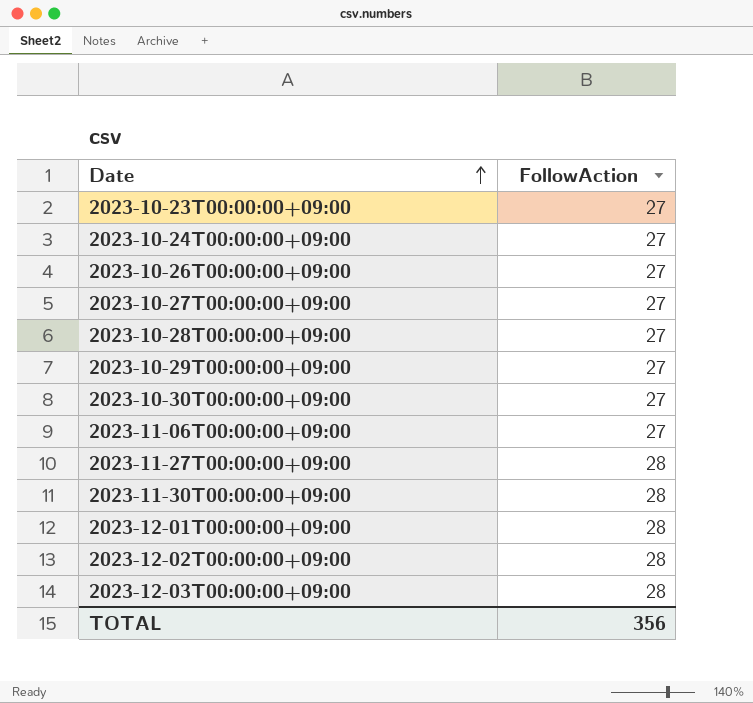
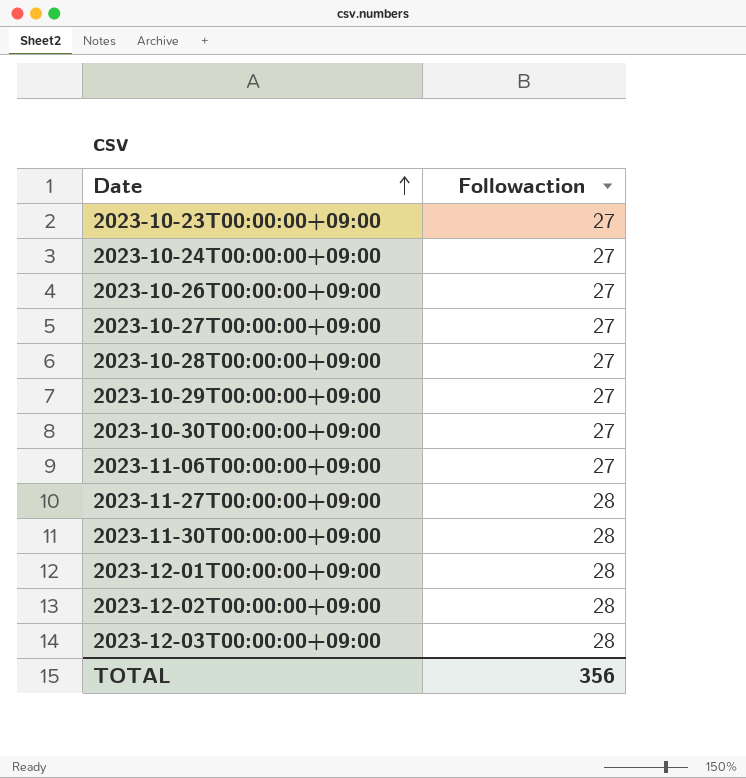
column name: FollowAction -> Followaction

